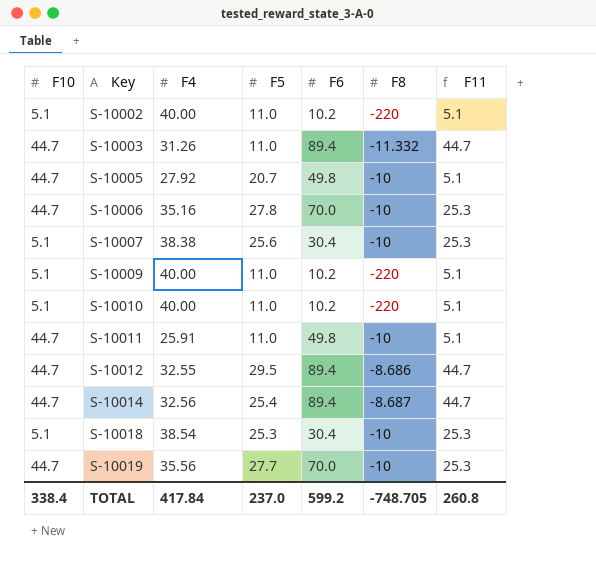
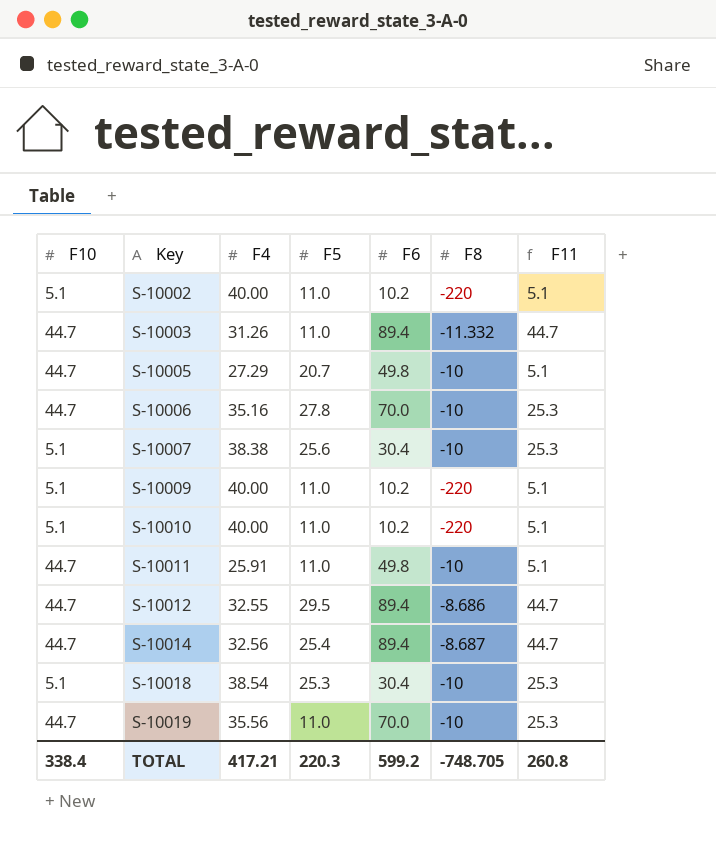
S-10005 | F4: 27.92 -> 27.29
S-10019 | F5: 27.7 -> 11.0
TOTAL | F4: 417.84 -> 417.21
TOTAL | F5: 237.0 -> 220.3

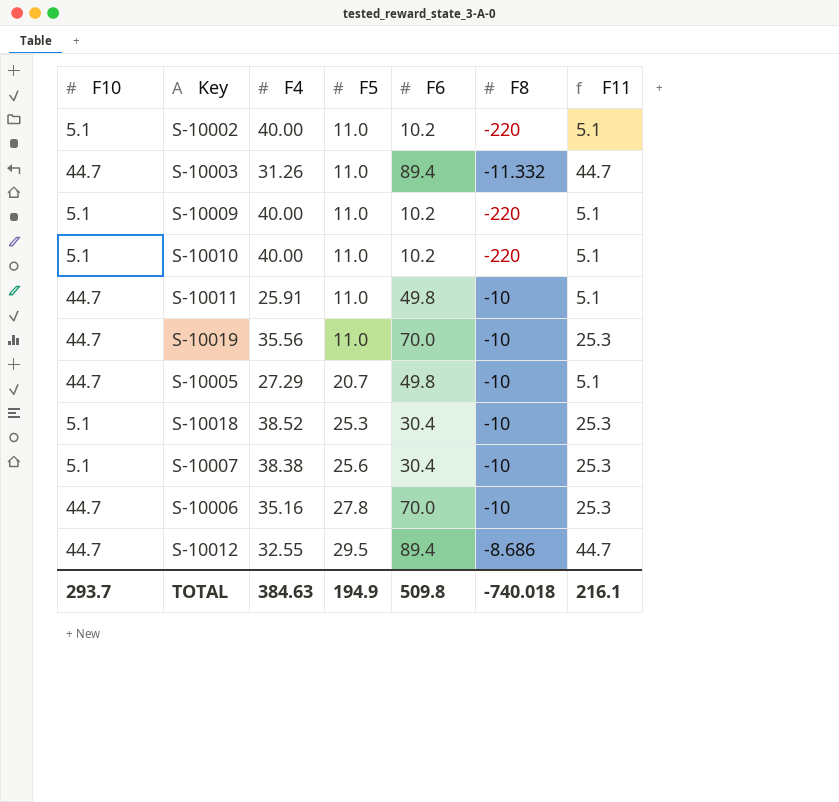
row order: Key ascending -> F5 ascending
row S-10014: 44.7 | 32.56 | 25.4 | 89.4 | -8.687 | 44.7 -> none
S-10018 | F4: 38.54 -> 38.52
TOTAL | F10: 338.4 -> 293.7
TOTAL | F4: 417.21 -> 384.63
TOTAL | F5: 220.3 -> 194.9
TOTAL | F6: 599.2 -> 509.8
TOTAL | F8: -748.705 -> -740.018
TOTAL | F11: 260.8 -> 216.1

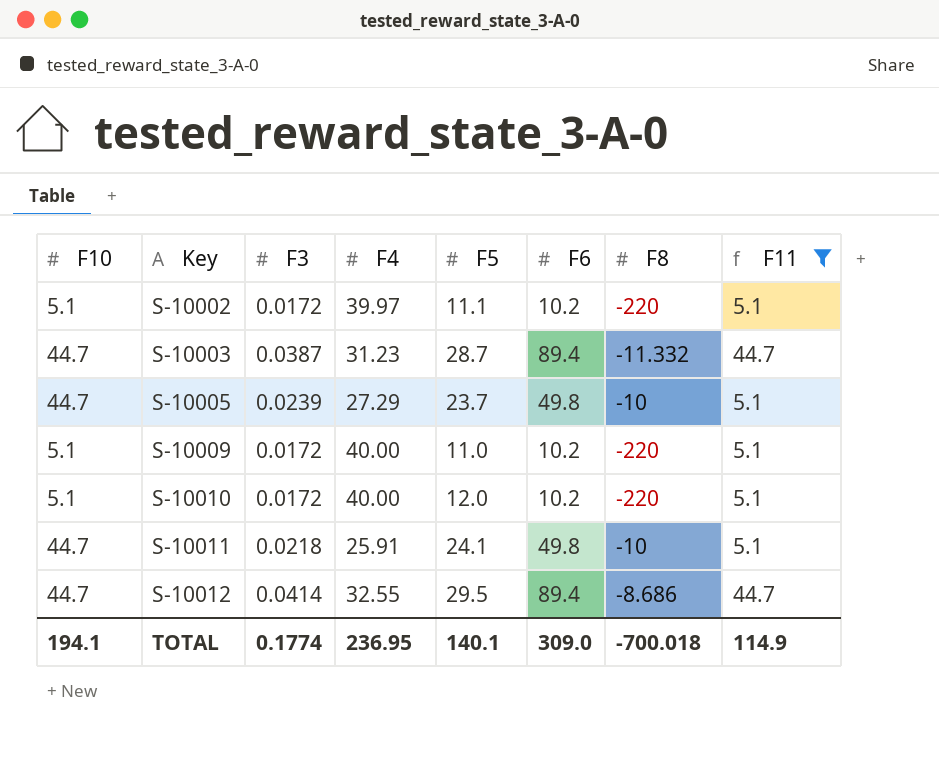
filter: none -> F11 != 25.3
row order: F5 ascending -> Key ascending
column F3 | position: none -> 3
S-10002 | F4: 40.00 -> 39.97
S-10002 | F5: 11.0 -> 11.1
S-10003 | F4: 31.26 -> 31.23
S-10003 | F5: 11.0 -> 28.7
S-10005 | F5: 20.7 -> 23.7
S-10010 | F5: 11.0 -> 12.0
S-10011 | F5: 11.0 -> 24.1
TOTAL | F10: 293.7 -> 194.1
TOTAL | F4: 384.63 -> 236.95
TOTAL | F5: 194.9 -> 140.1
TOTAL | F6: 509.8 -> 309.0
TOTAL | F8: -740.018 -> -700.018
TOTAL | F11: 216.1 -> 114.9

